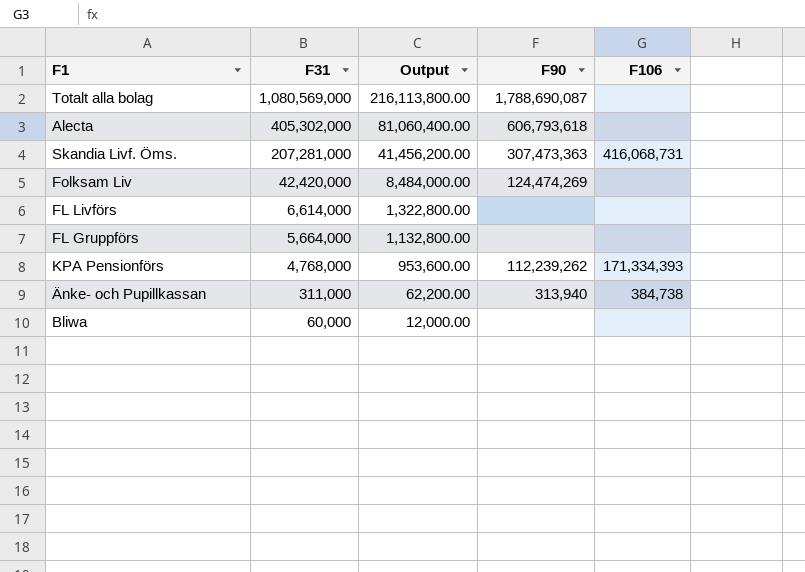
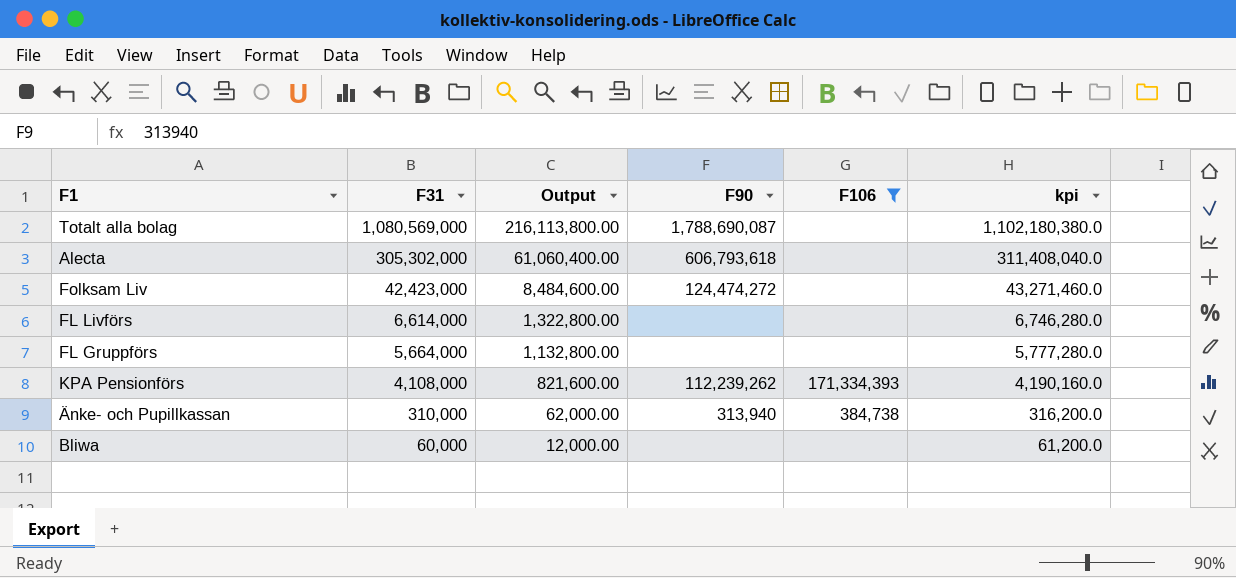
filter: none -> F106 != 416,068,731
column kpi | formula: none -> [F31] * 1.02
Alecta | F31: 405,302,000 -> 305,302,000
Alecta | Output: 81,060,400.00 -> 61,060,400.00
Folksam Liv | F31: 42,420,000 -> 42,423,000
Folksam Liv | Output: 8,484,000.00 -> 8,484,600.00
Folksam Liv | F90: 124,474,269 -> 124,474,272
KPA Pensionförs | F31: 4,768,000 -> 4,108,000
KPA Pensionförs | Output: 953,600.00 -> 821,600.00
Änke- och Pupillkassan | F31: 311,000 -> 310,000
Änke- och Pupillkassan | Output: 62,200.00 -> 62,000.00

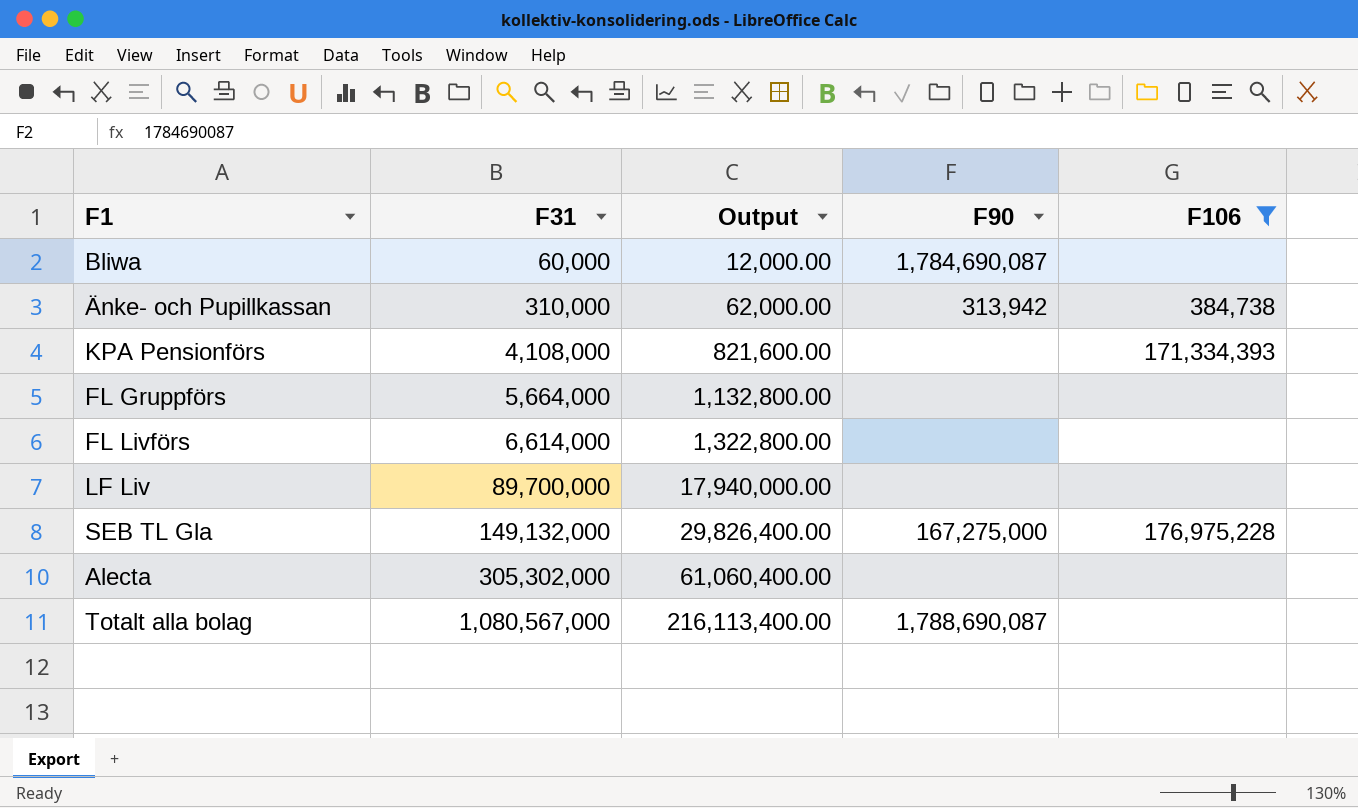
row order: F31 descending -> F31 ascending
column kpi | formula: [F31] * 1.02 -> none
row Folksam Liv: 42,423,000 | 8,484,600.00 | 124,474,272 | none | 43,271,460.0 -> none
Bliwa | F90: none -> 1,784,690,087
Änke- och Pupillkassan | F90: 313,940 -> 313,942
KPA Pensionförs | F90: 112,239,262 -> none
row LF Liv: none -> 89,700,000 | 17,940,000.00 | none | none
row SEB TL Gla: none -> 149,132,000 | 29,826,400.00 | 167,275,000 | 176,975,228
Alecta | F90: 606,793,618 -> none
Totalt alla bolag | F31: 1,080,569,000 -> 1,080,567,000
Totalt alla bolag | Output: 216,113,800.00 -> 216,113,400.00

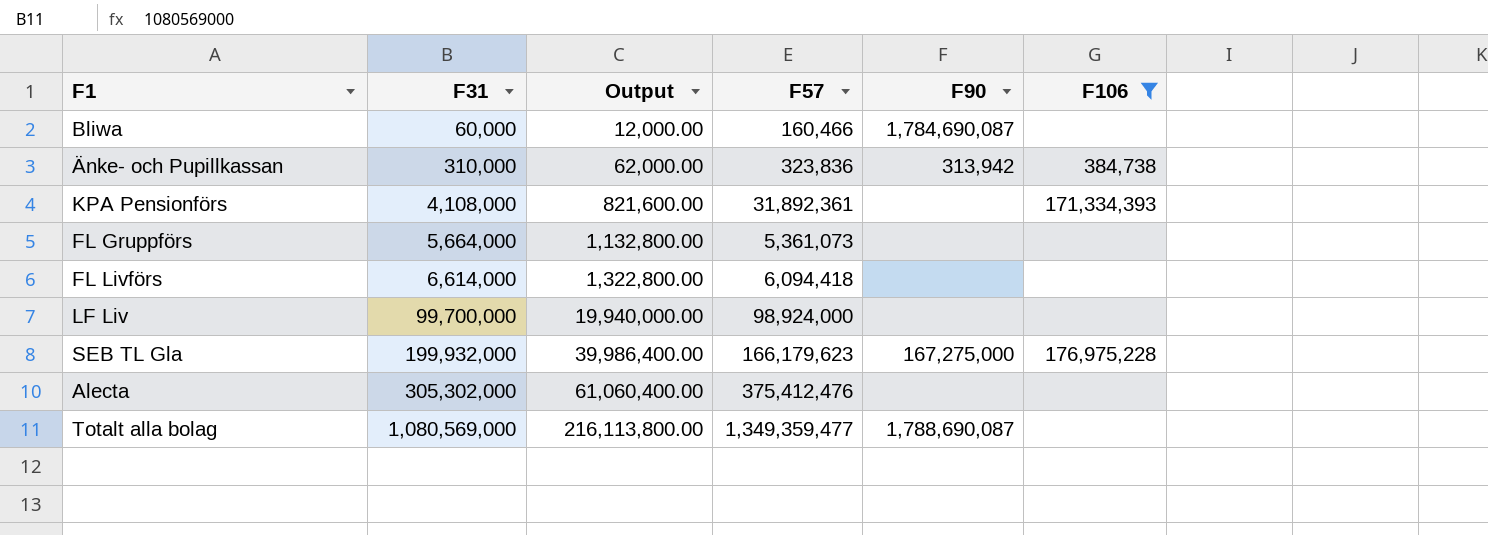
column F57 | position: none -> 4
LF Liv | F31: 89,700,000 -> 99,700,000
LF Liv | Output: 17,940,000.00 -> 19,940,000.00
SEB TL Gla | F31: 149,132,000 -> 199,932,000
SEB TL Gla | Output: 29,826,400.00 -> 39,986,400.00
Totalt alla bolag | F31: 1,080,567,000 -> 1,080,569,000
Totalt alla bolag | Output: 216,113,400.00 -> 216,113,800.00

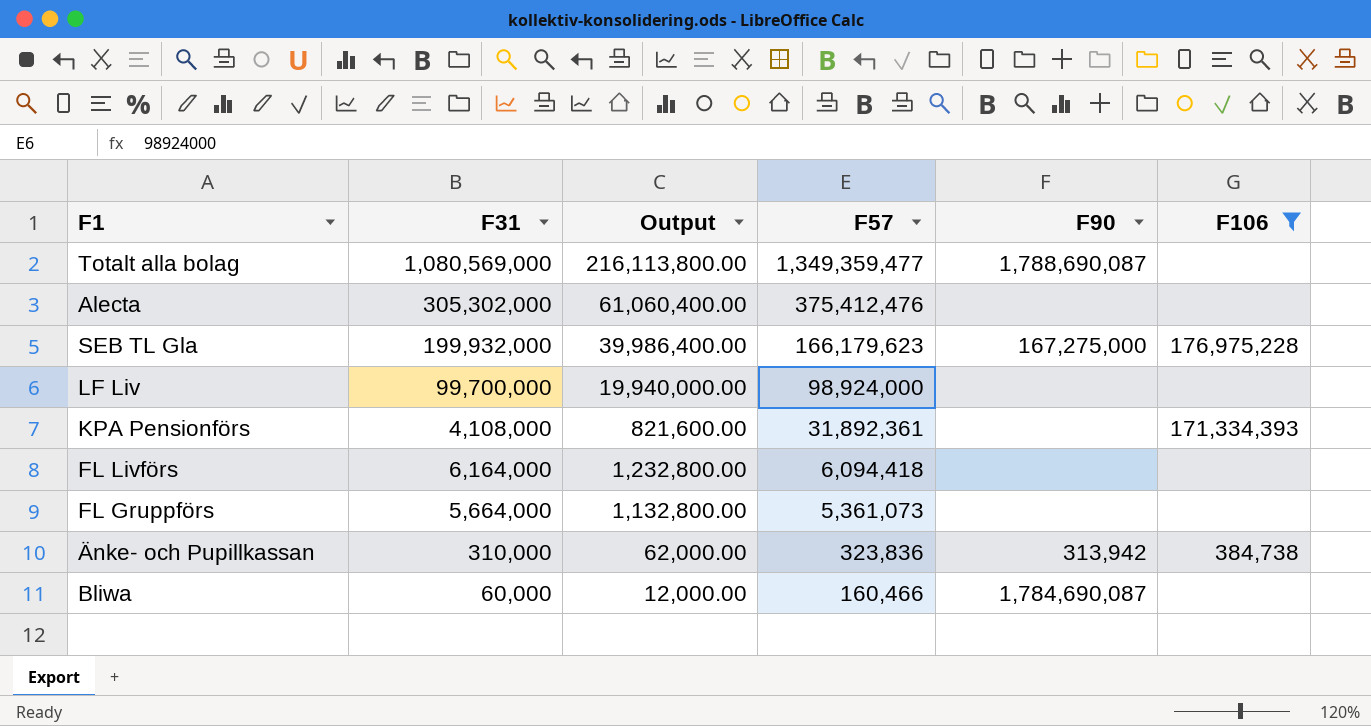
row order: F31 ascending -> F57 descending
FL Livförs | F31: 6,614,000 -> 6,164,000
FL Livförs | Output: 1,322,800.00 -> 1,232,800.00

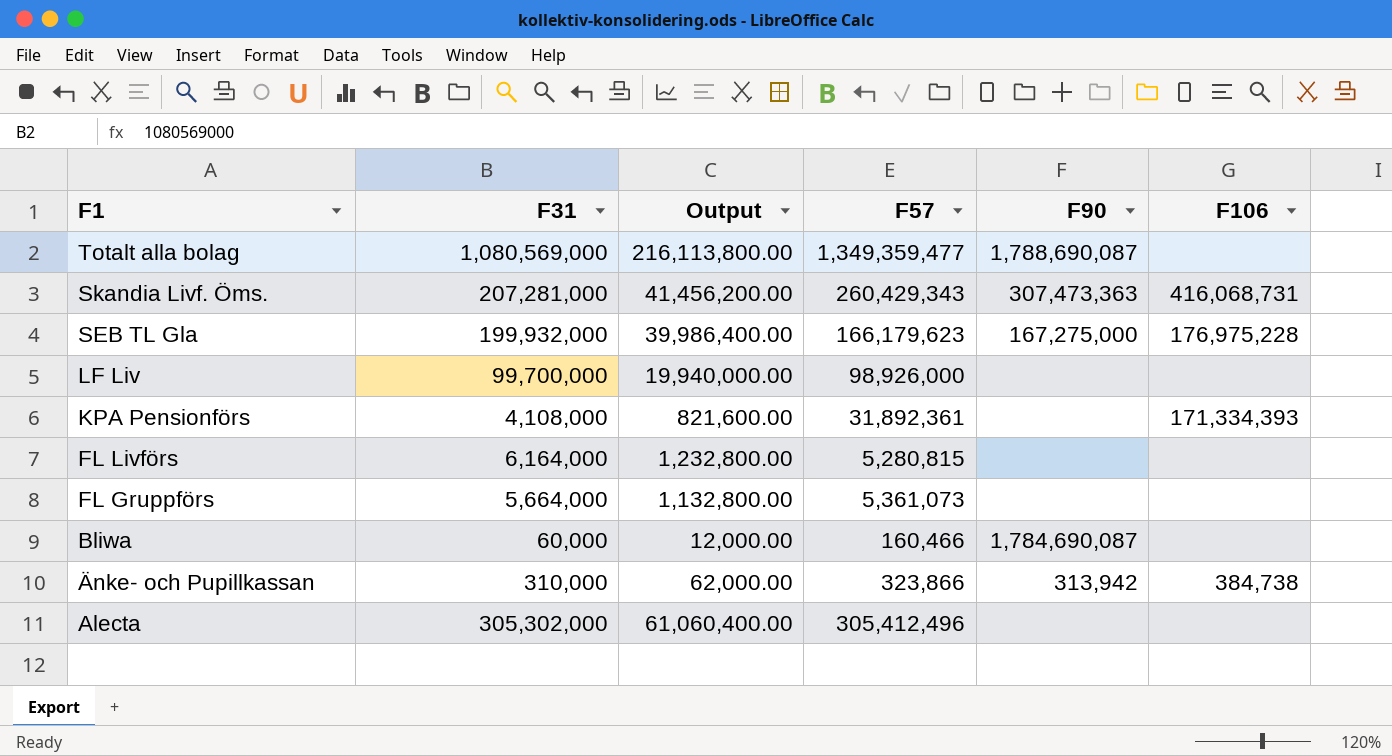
filter: F106 != 416,068,731 -> none
row order: F57 descending -> F1 descending
LF Liv | F57: 98,924,000 -> 98,926,000
FL Livförs | F57: 6,094,418 -> 5,280,815
Änke- och Pupillkassan | F57: 323,836 -> 323,866
Alecta | F57: 375,412,476 -> 305,412,496

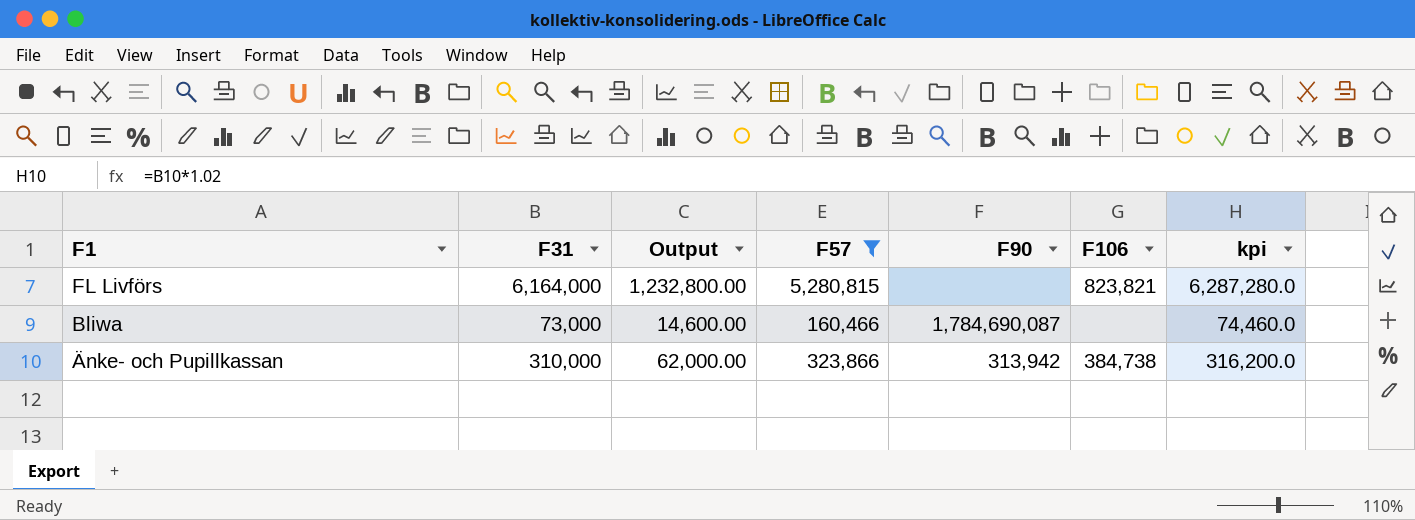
filter: none -> F57 <= 5,280,815
column kpi | formula: none -> [F31] * 1.02
FL Livförs | F106: none -> 823,821
Bliwa | F31: 60,000 -> 73,000
Bliwa | Output: 12,000.00 -> 14,600.00

